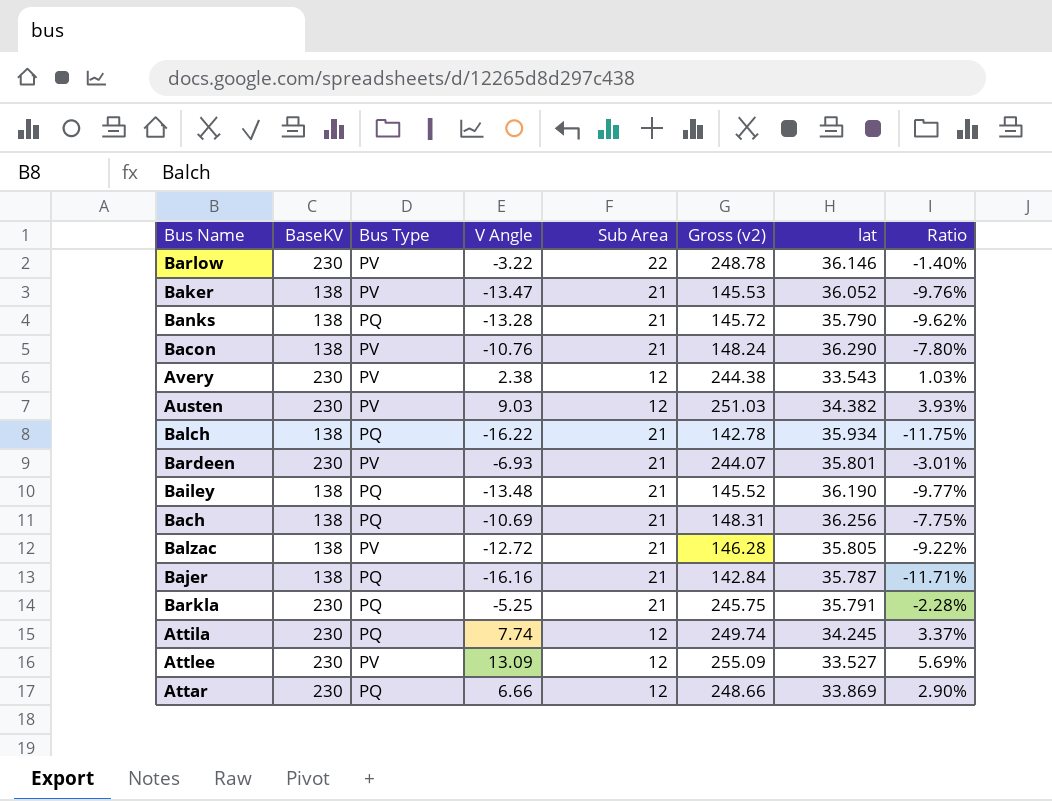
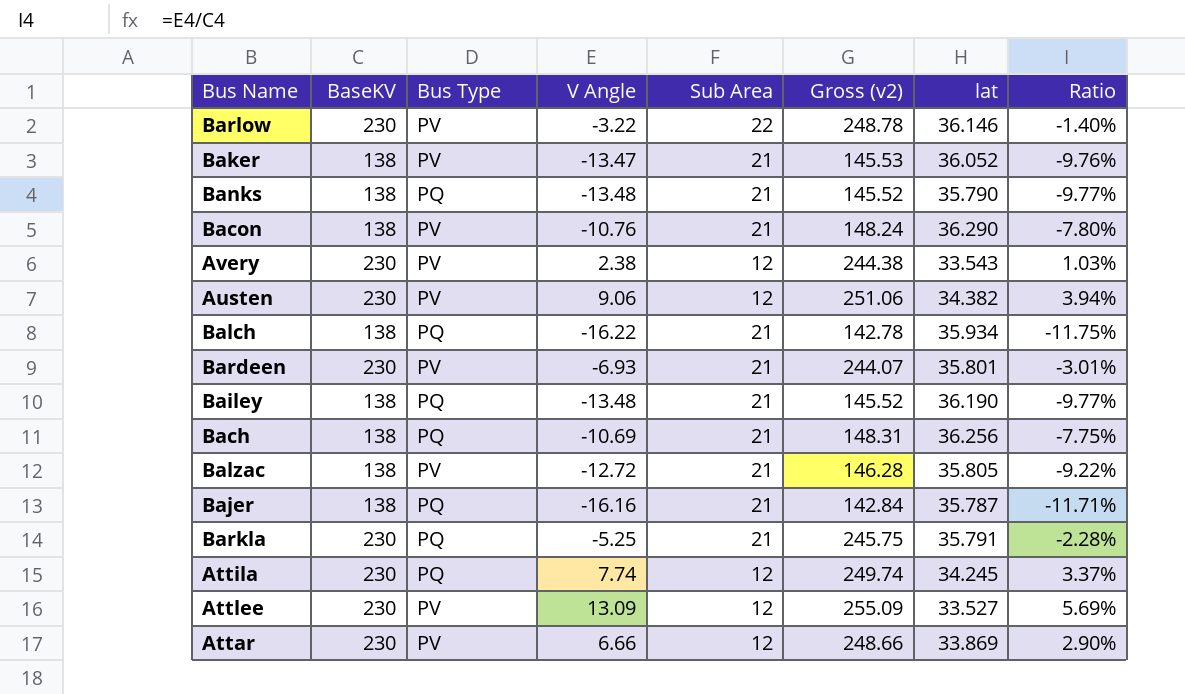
Banks | V Angle: -13.28 -> -13.48
Banks | Gross (v2): 145.72 -> 145.52
Banks | Ratio: -9.62% -> -9.77%
Austen | V Angle: 9.03 -> 9.06
Austen | Gross (v2): 251.03 -> 251.06
Austen | Ratio: 3.93% -> 3.94%
Attar | Bus Type: PQ -> PV

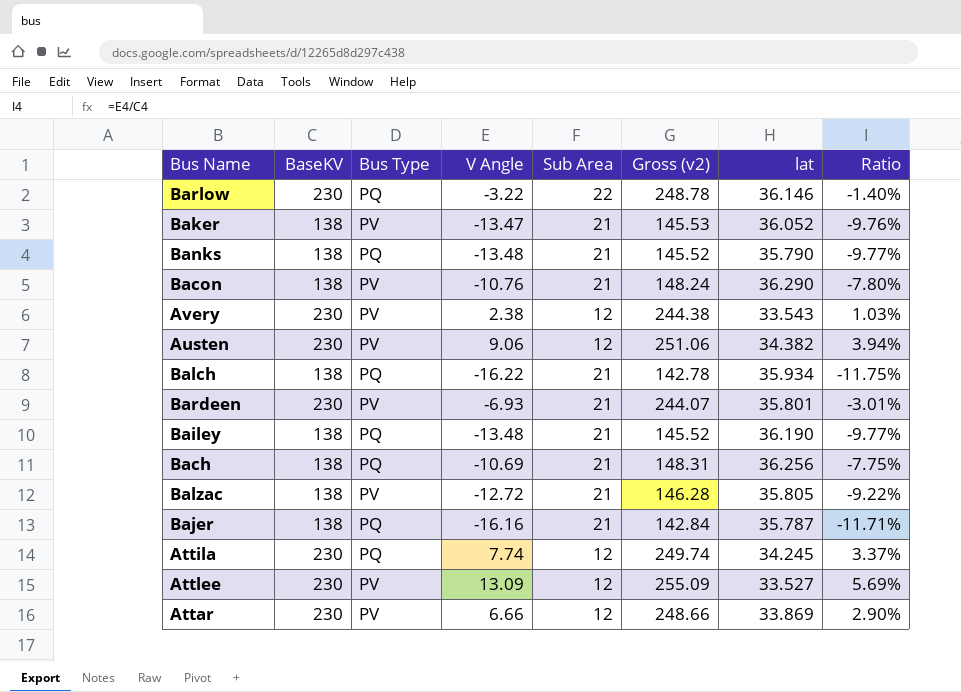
row Barkla: 230 | PQ | -5.25 | 21 | 245.75 | 35.791 | -2.28% -> none
Barlow | Bus Type: PV -> PQ

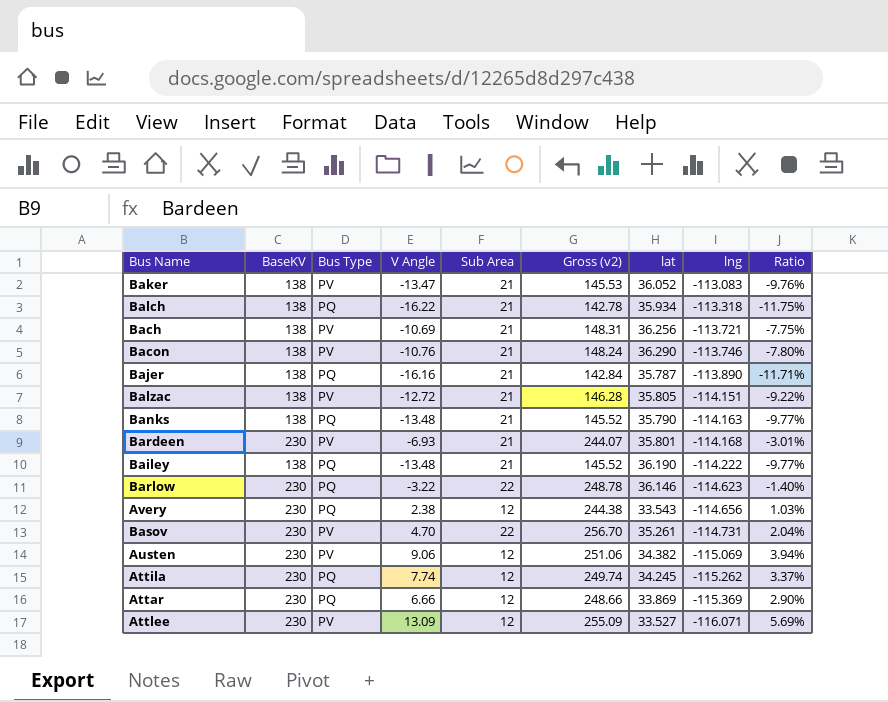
row order: none -> lng descending
column lng | position: none -> 8
Bach | Bus Type: PQ -> PV
Avery | Bus Type: PV -> PQ
row Basov: none -> 230 | PV | 4.70 | 22 | 256.70 | 35.261 | -114.731 | 2.04%
Attar | Bus Type: PV -> PQ

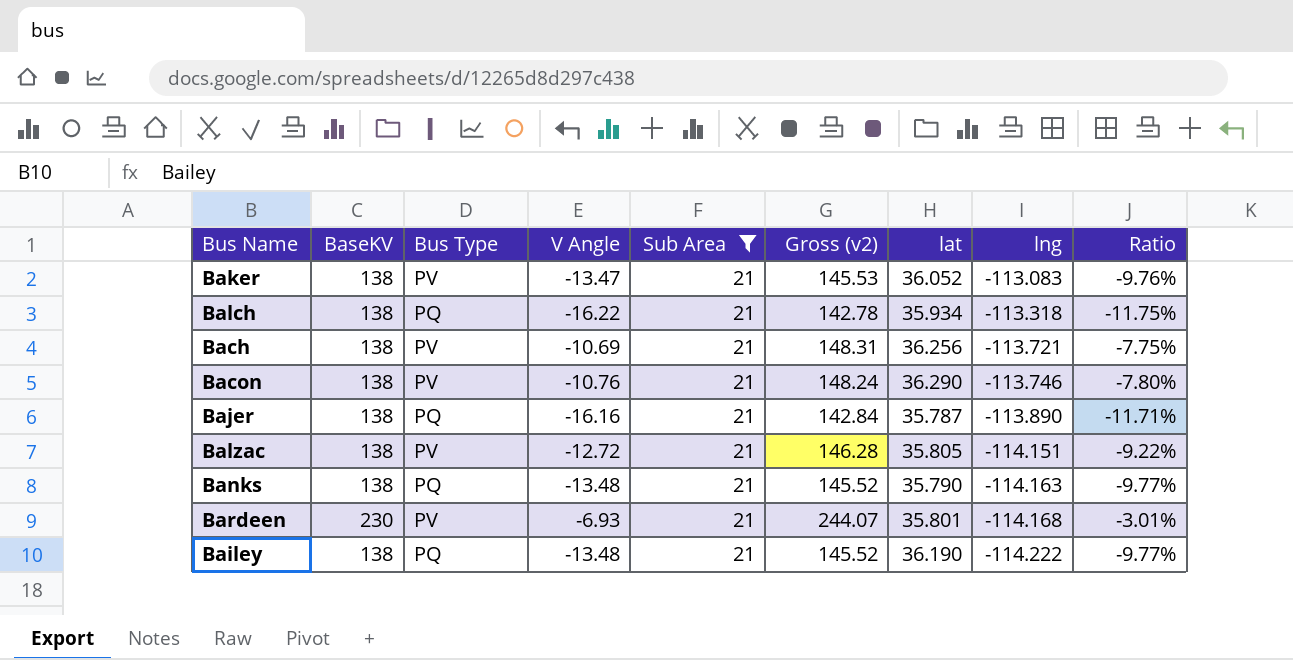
filter: none -> Sub Area = 21

